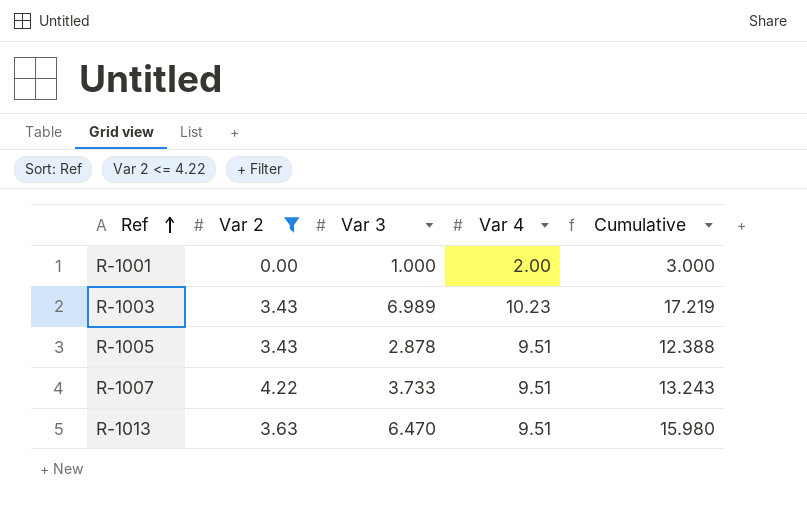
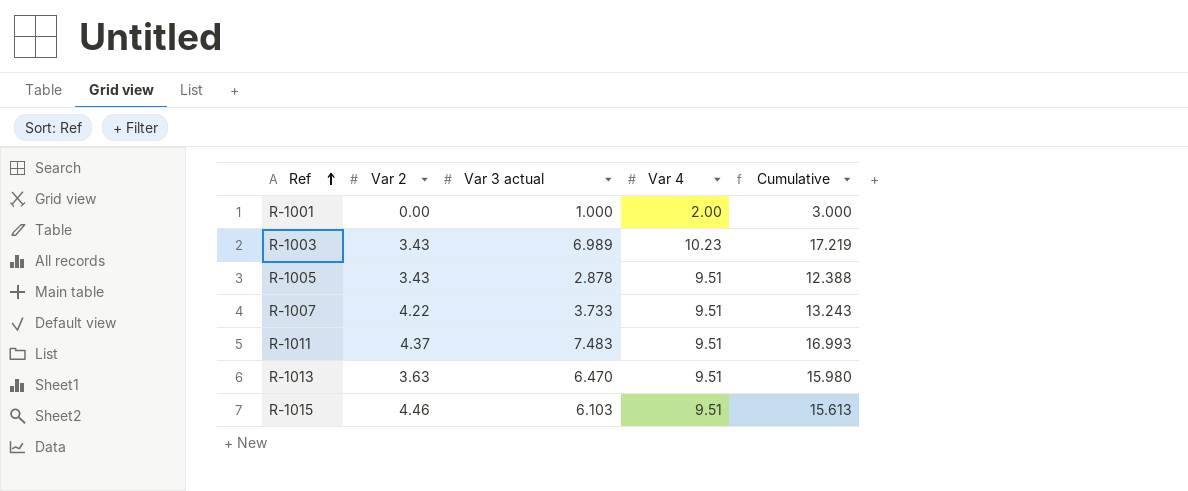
filter: Var 2 <= 4.22 -> none
column name: Var 3 -> Var 3 actual

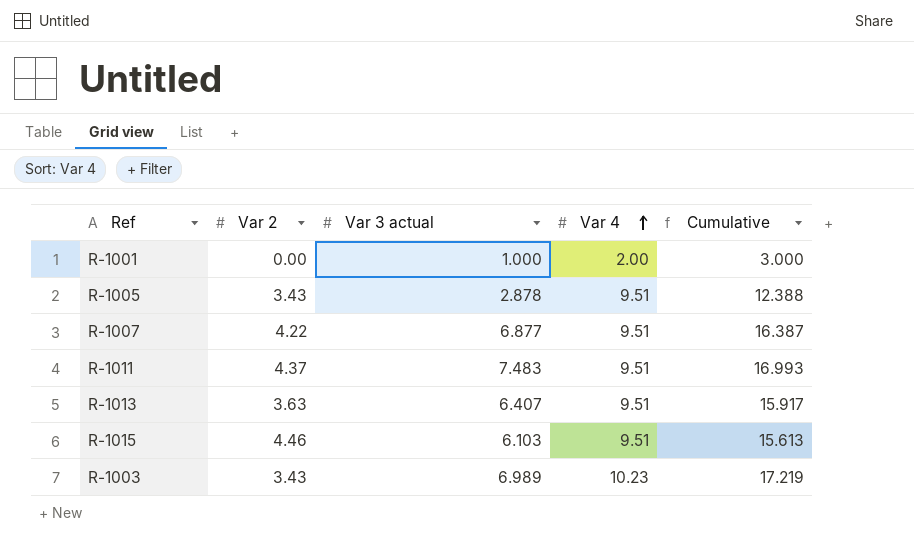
row order: Ref ascending -> Var 4 ascending
R-1007 | Var 3 actual: 3.733 -> 6.877
R-1007 | Cumulative: 13.243 -> 16.387
R-1013 | Var 3 actual: 6.470 -> 6.407
R-1013 | Cumulative: 15.980 -> 15.917

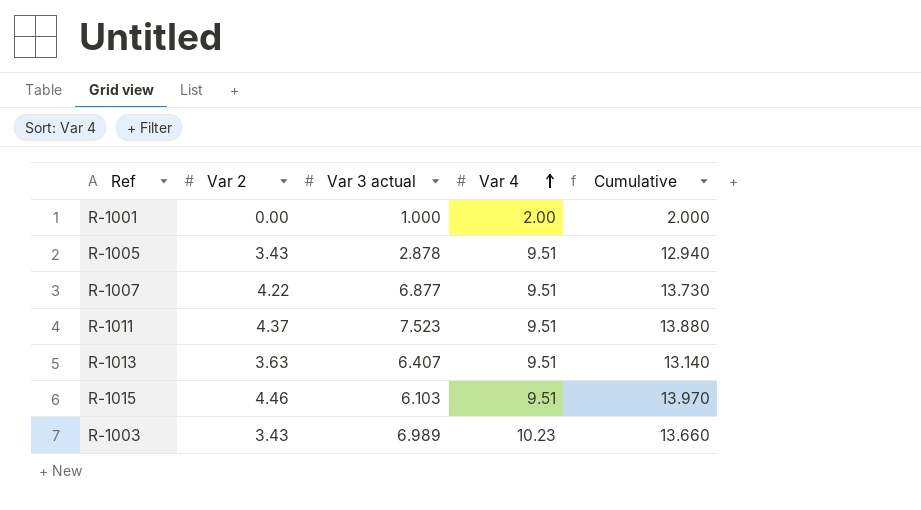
column Cumulative | formula: [Var 3 actual] + [Var 4] -> [Var 2] + [Var 4]
R-1011 | Var 3 actual: 7.483 -> 7.523

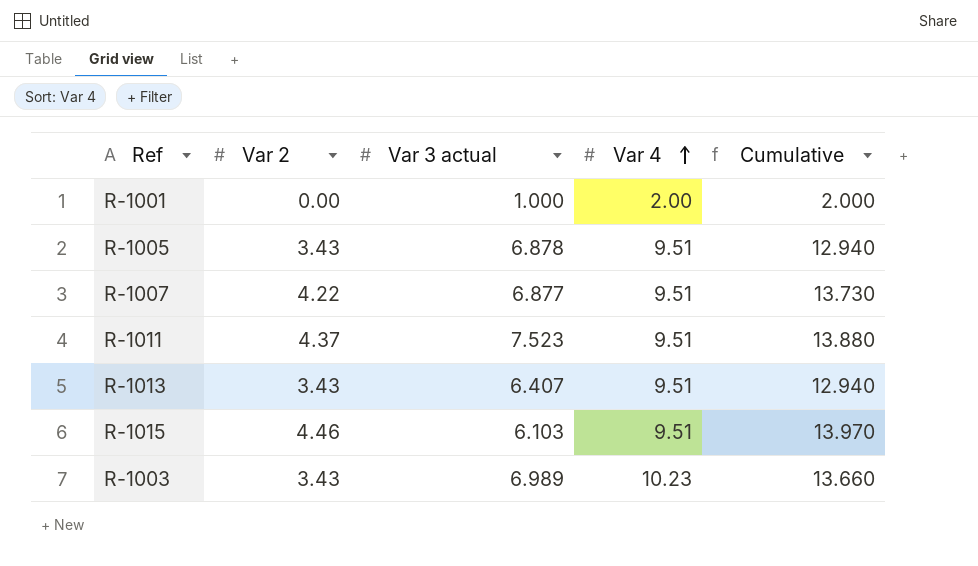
R-1005 | Var 3 actual: 2.878 -> 6.878
R-1013 | Var 2: 3.63 -> 3.43
R-1013 | Cumulative: 13.140 -> 12.940

